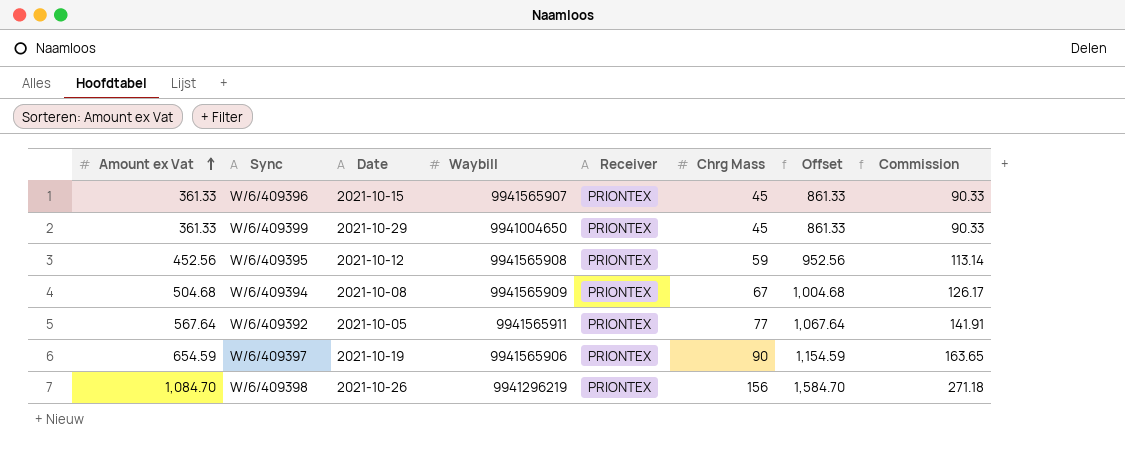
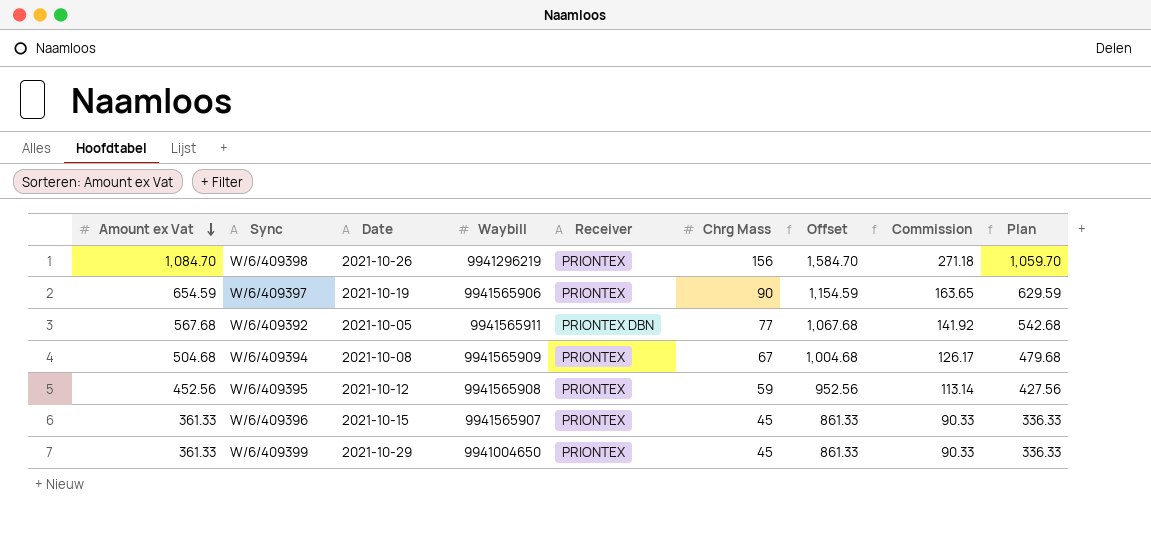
row order: Amount ex Vat ascending -> Amount ex Vat descending
column Plan | formula: none -> [Amount ex Vat] - 25
W/6/409392 | Amount ex Vat: 567.64 -> 567.68
W/6/409392 | Receiver: PRIONTEX -> PRIONTEX DBN
W/6/409392 | Offset: 1,067.64 -> 1,067.68
W/6/409392 | Commission: 141.91 -> 141.92

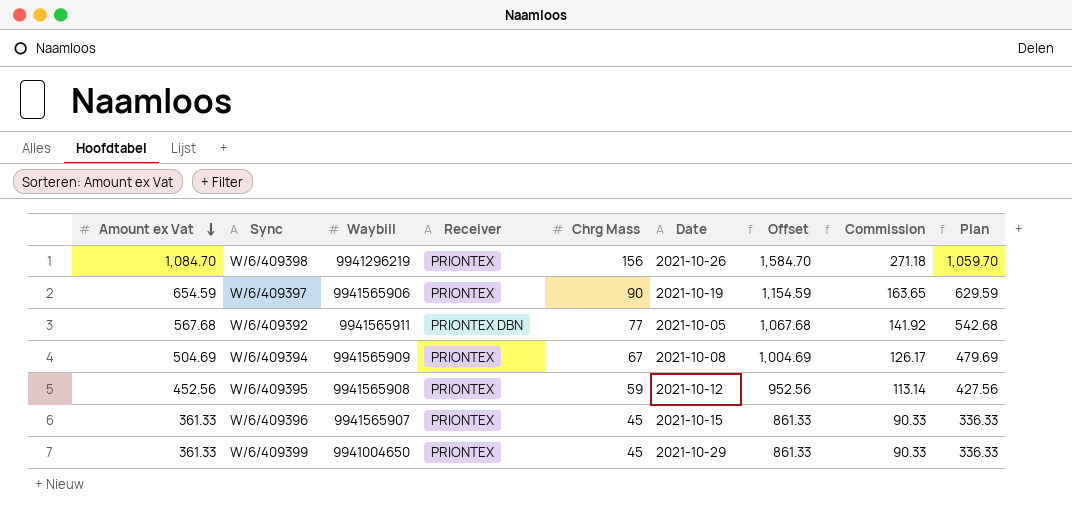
column Date | position: 3 -> 6
W/6/409394 | Amount ex Vat: 504.68 -> 504.69
W/6/409394 | Offset: 1,004.68 -> 1,004.69
W/6/409394 | Plan: 479.68 -> 479.69

